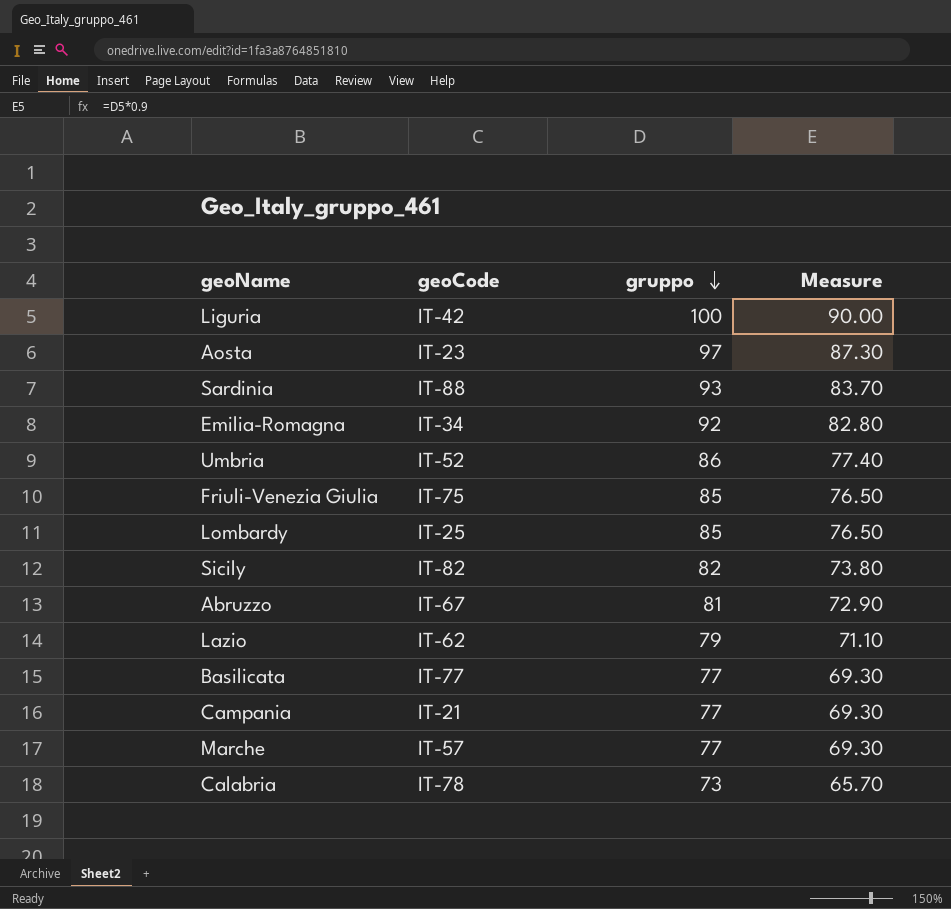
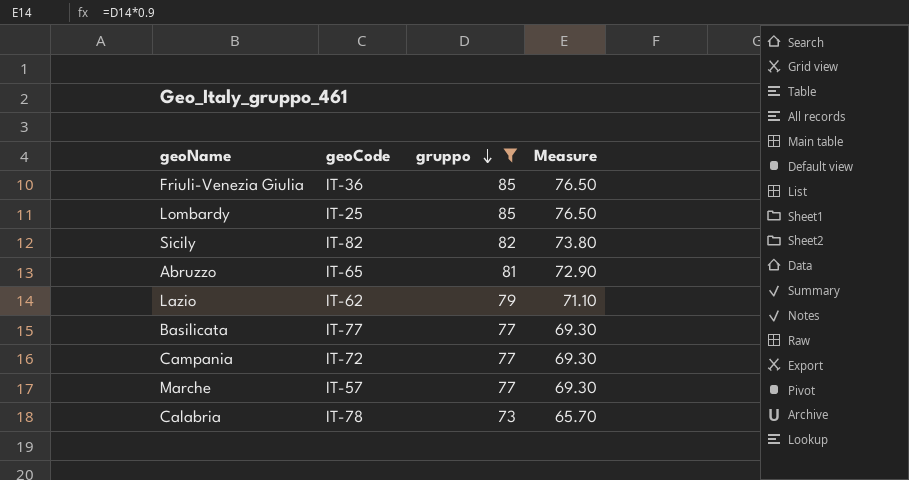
filter: none -> gruppo <= 85
Friuli-Venezia Giulia | geoCode: IT-75 -> IT-36
Abruzzo | geoCode: IT-67 -> IT-65
Campania | geoCode: IT-21 -> IT-72

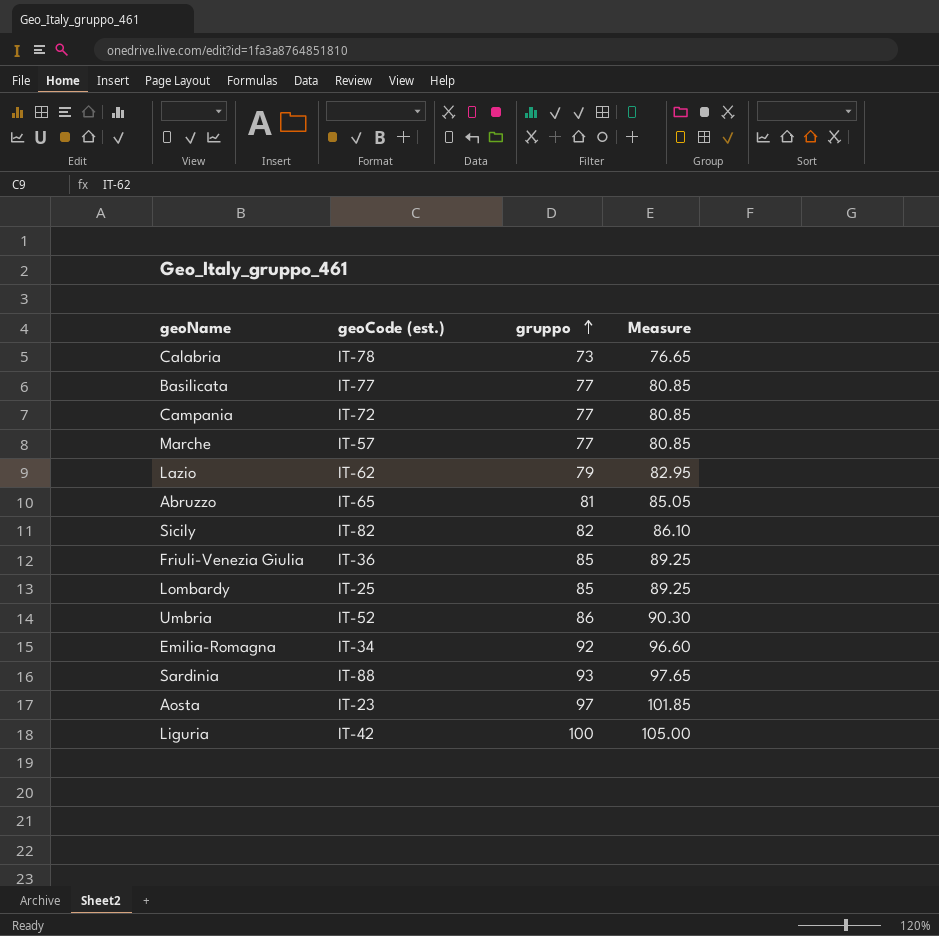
filter: gruppo <= 85 -> none
row order: gruppo descending -> gruppo ascending
column name: geoCode -> geoCode (est.)
column Measure | formula: [gruppo] * 0.9 -> [gruppo] * 1.05

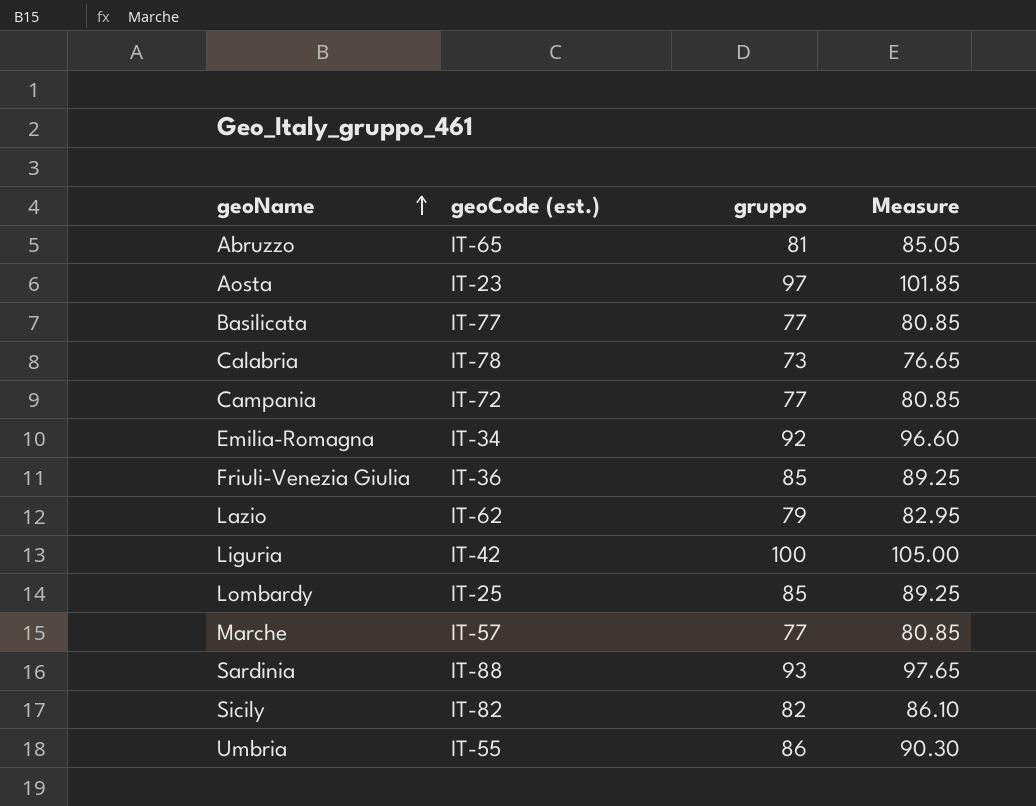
row order: gruppo ascending -> geoName ascending
Umbria | geoCode (est.): IT-52 -> IT-55

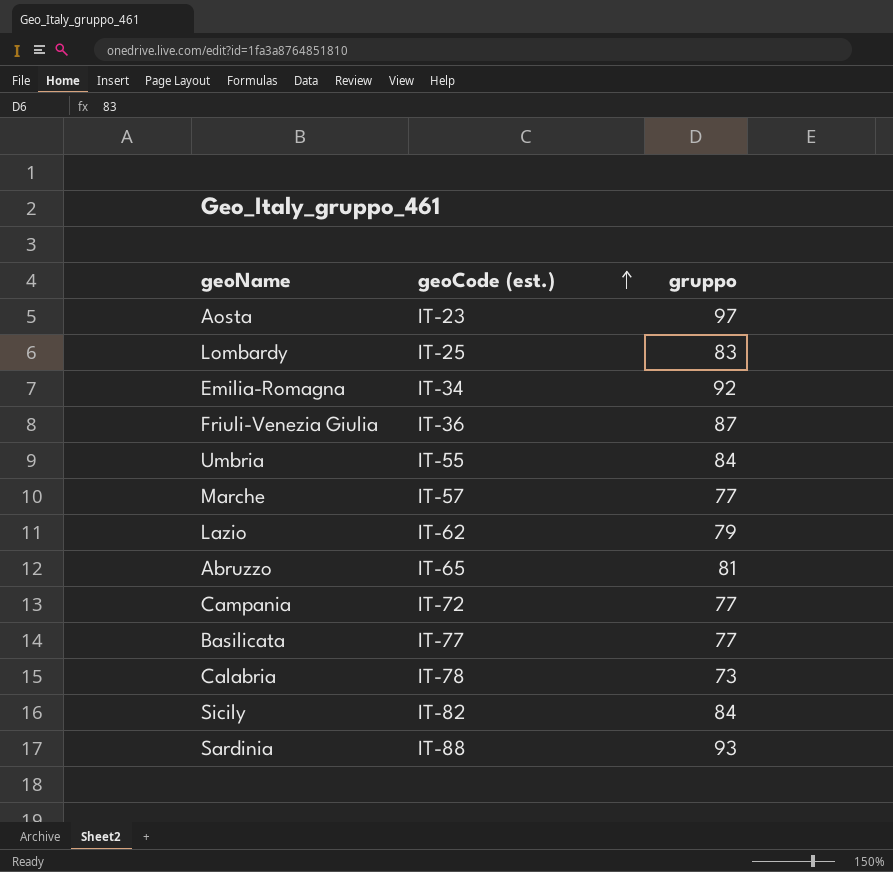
row order: geoName ascending -> geoCode (est.) ascending
column Measure | formula: [gruppo] * 1.05 -> none
row Liguria: IT-42 | 100 | 105.00 -> none
Lombardy | gruppo: 85 -> 83
Friuli-Venezia Giulia | gruppo: 85 -> 87
Umbria | gruppo: 86 -> 84
Sicily | gruppo: 82 -> 84

